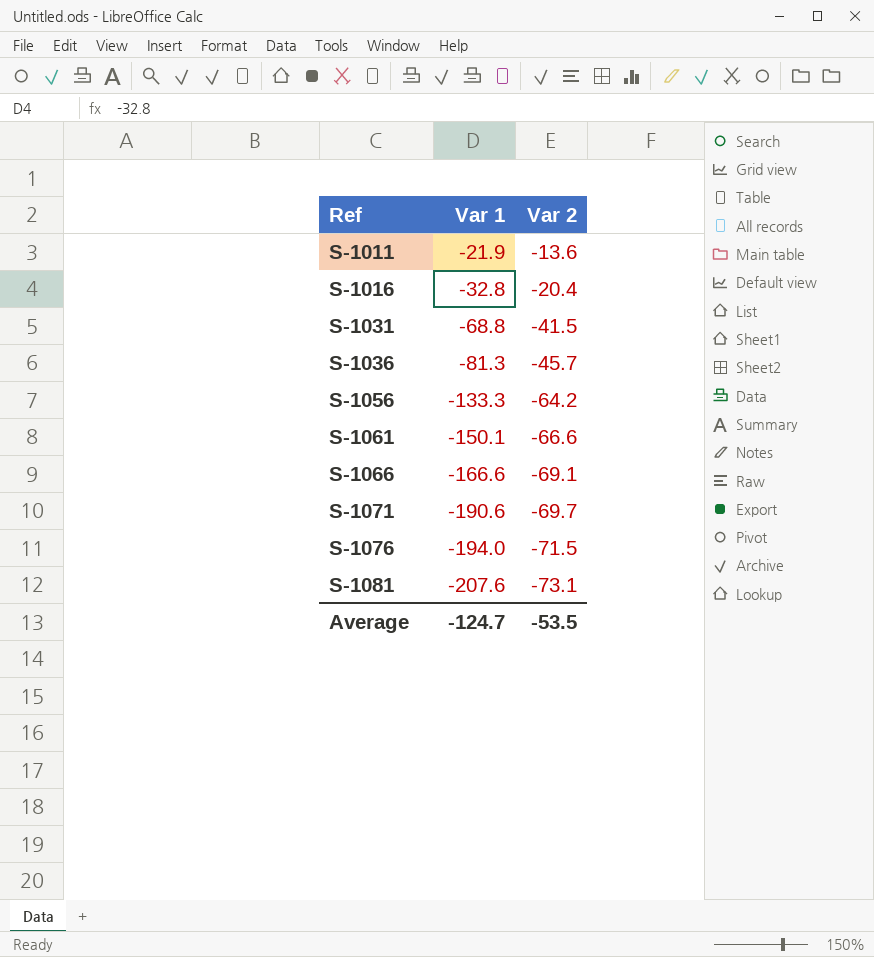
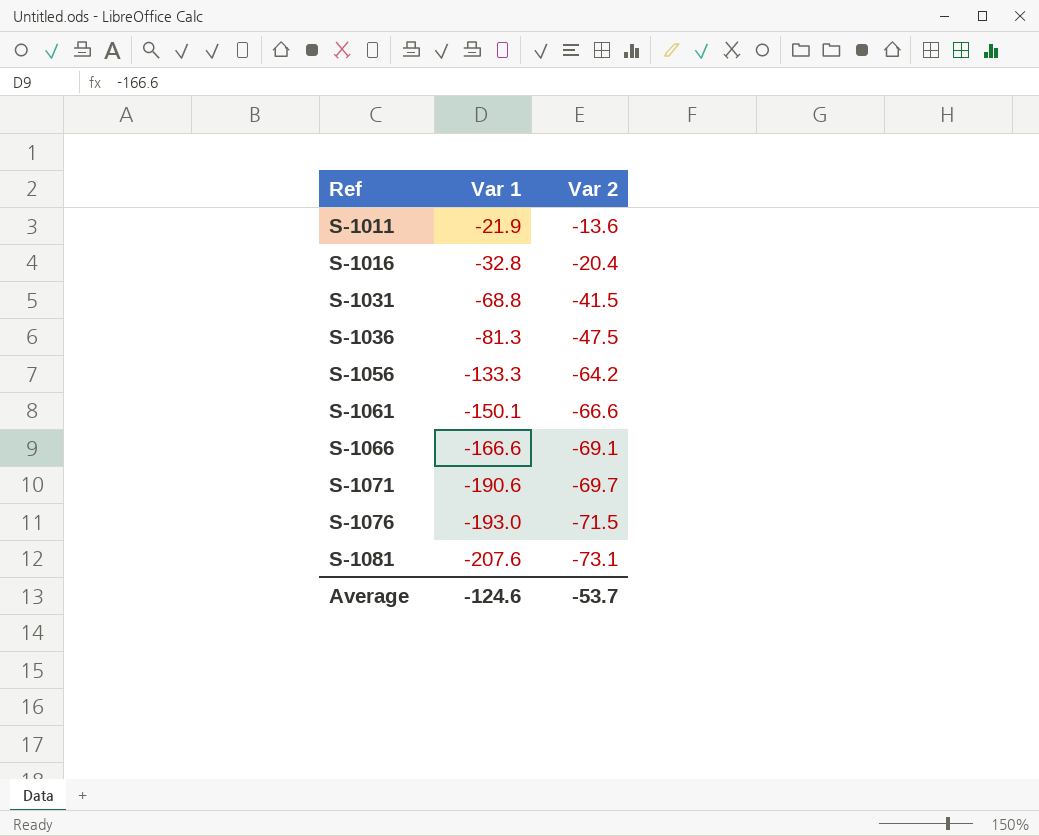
S-1036 | Var 2: -45.7 -> -47.5
S-1076 | Var 1: -194.0 -> -193.0
Average | Var 1: -124.7 -> -124.6
Average | Var 2: -53.5 -> -53.7

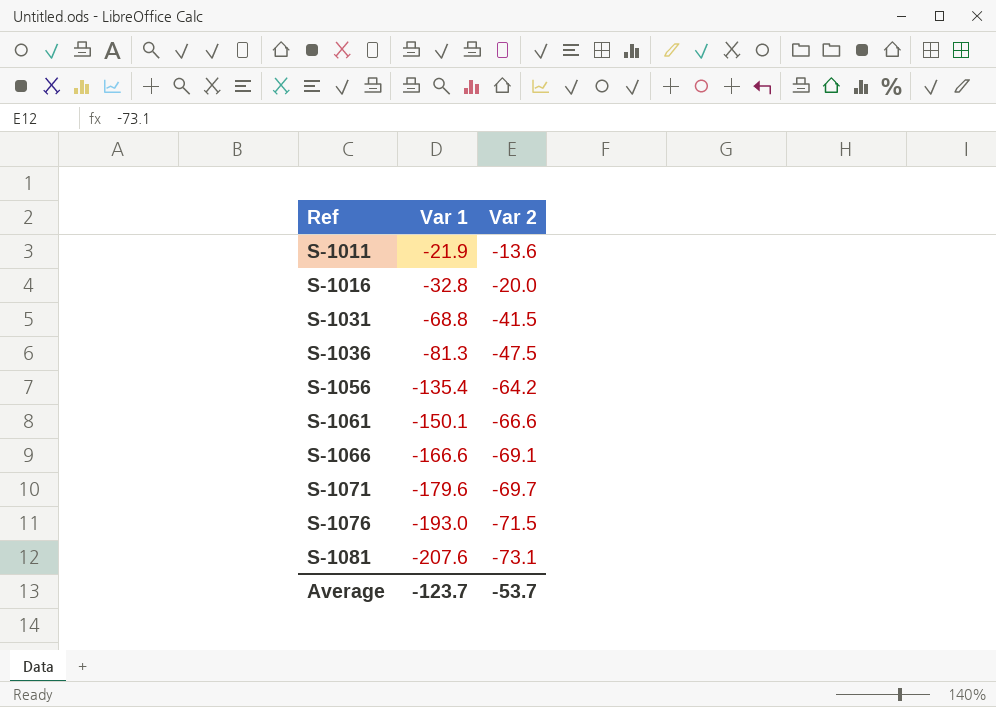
S-1016 | Var 2: -20.4 -> -20.0
S-1056 | Var 1: -133.3 -> -135.4
S-1071 | Var 1: -190.6 -> -179.6
Average | Var 1: -124.6 -> -123.7

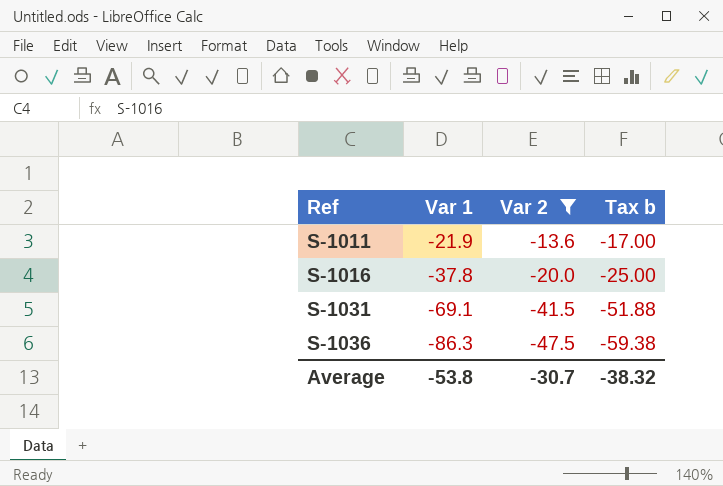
filter: none -> Var 2 >= -47.5
column Tax b | formula: none -> [Var 2] * 1.25
S-1016 | Var 1: -32.8 -> -37.8
S-1031 | Var 1: -68.8 -> -69.1
S-1036 | Var 1: -81.3 -> -86.3
Average | Var 1: -123.7 -> -53.8
Average | Var 2: -53.7 -> -30.7

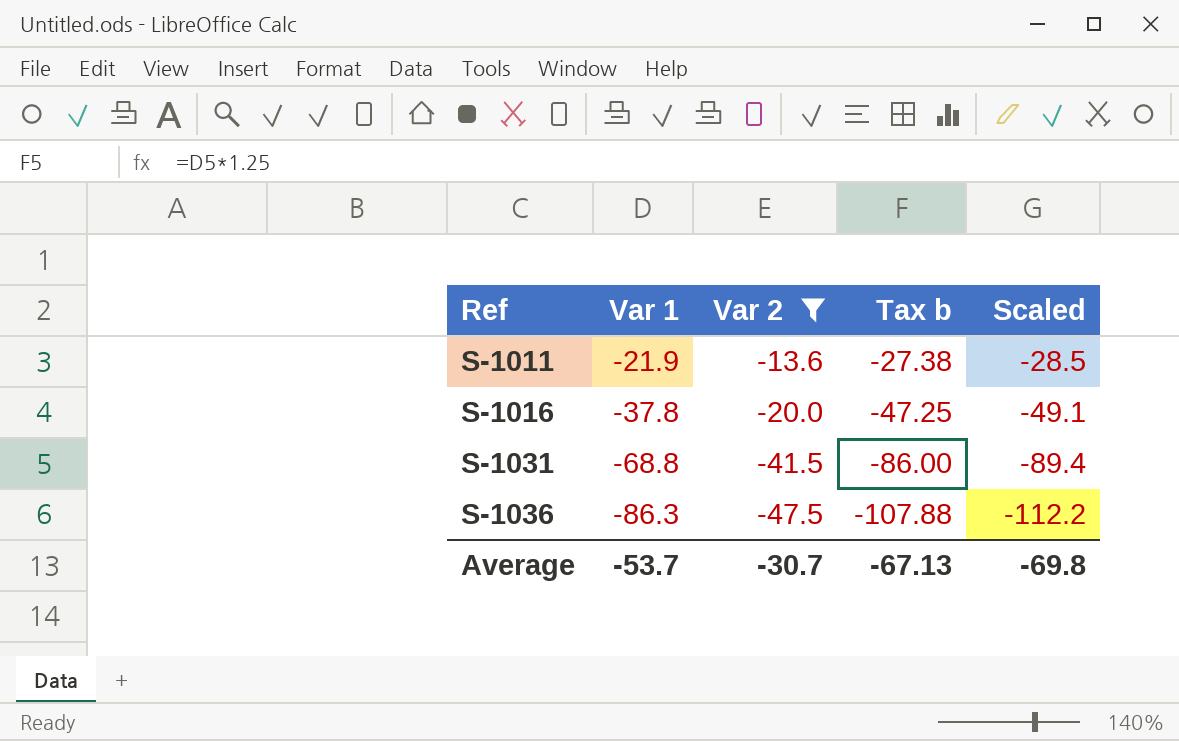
column Tax b | formula: [Var 2] * 1.25 -> [Var 1] * 1.25
column Scaled | formula: none -> [Var 1] * 1.3
S-1031 | Var 1: -69.1 -> -68.8
Average | Var 1: -53.8 -> -53.7
Average | Tax b: -38.32 -> -67.13

